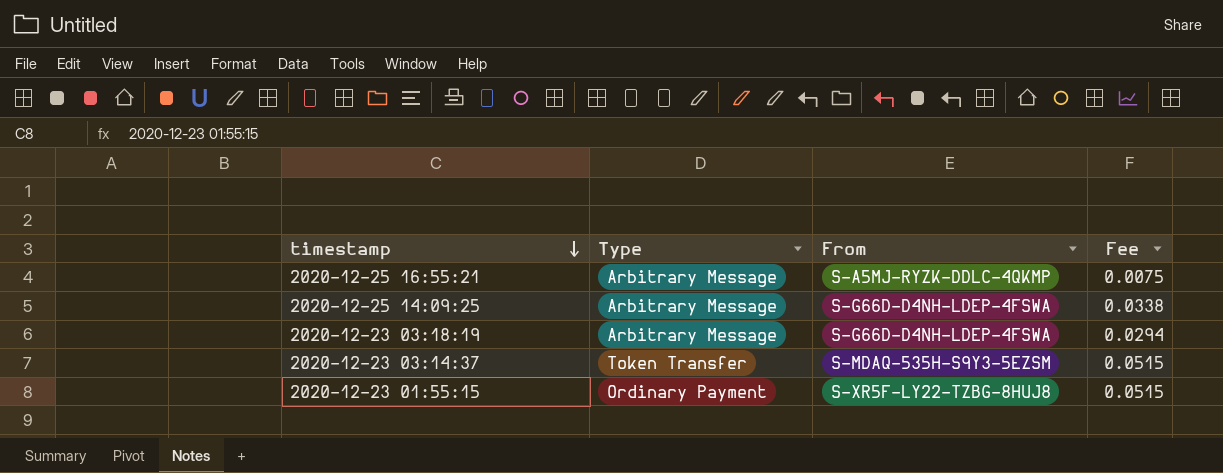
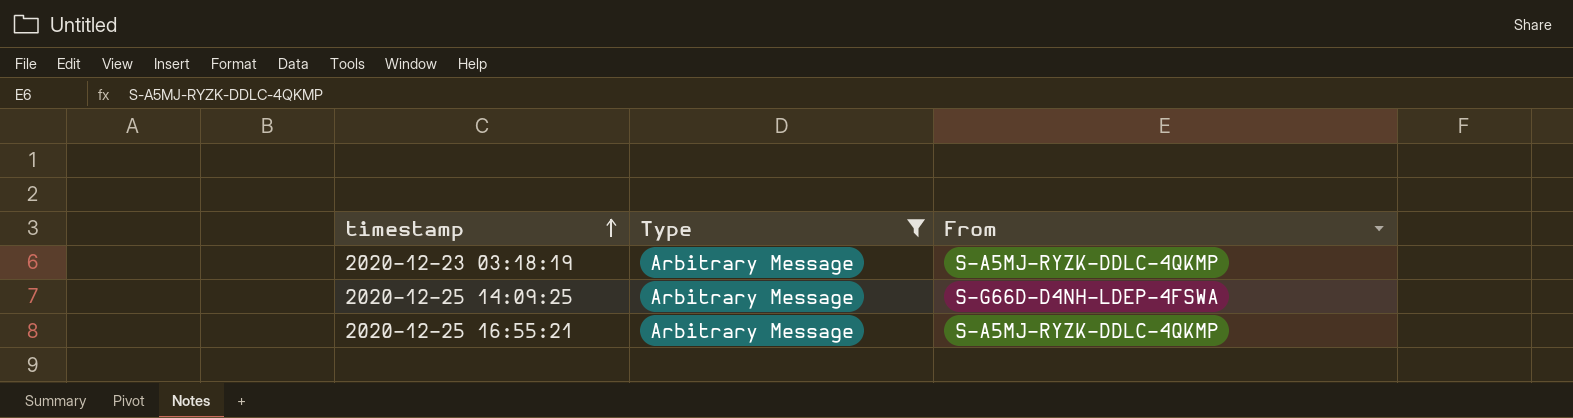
filter: none -> Type = Arbitrary Message
row order: timestamp descending -> timestamp ascending
column Fee | position: 4 -> none
2020-12-23 03:18:19 | From: S-G66D-D4NH-LDEP-4FSWA -> S-A5MJ-RYZK-DDLC-4QKMP

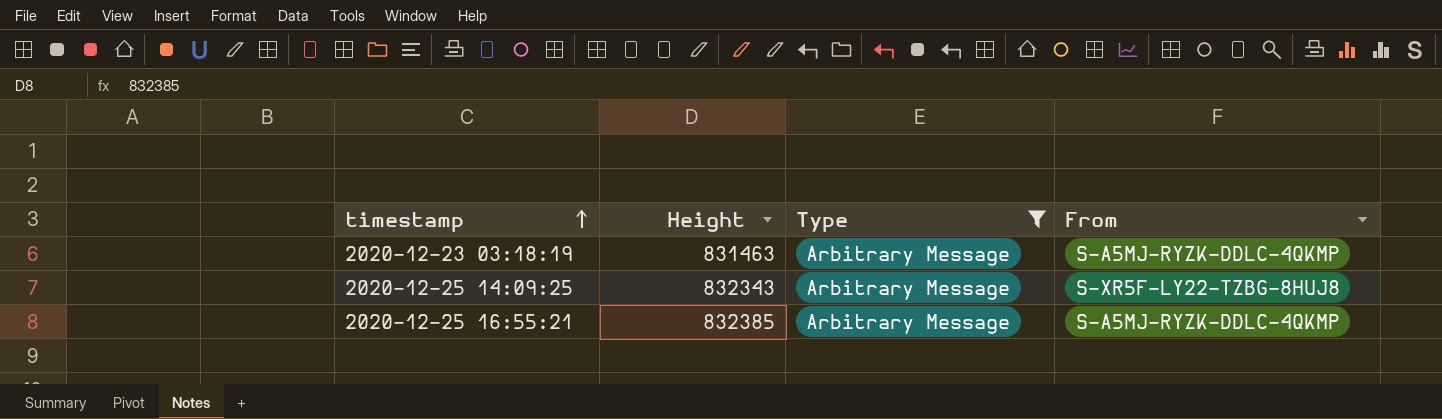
column Height | position: none -> 2
2020-12-25 14:09:25 | From: S-G66D-D4NH-LDEP-4FSWA -> S-XR5F-LY22-TZBG-8HUJ8

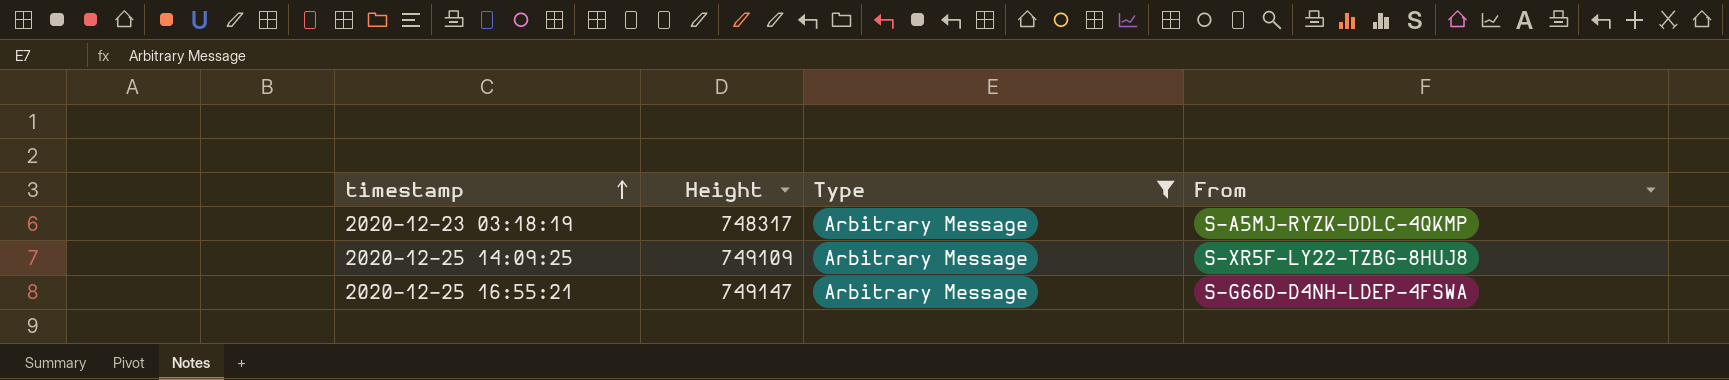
2020-12-23 03:18:19 | Height: 831463 -> 748317
2020-12-25 14:09:25 | Height: 832343 -> 749109
2020-12-25 16:55:21 | Height: 832385 -> 749147
2020-12-25 16:55:21 | From: S-A5MJ-RYZK-DDLC-4QKMP -> S-G66D-D4NH-LDEP-4FSWA

